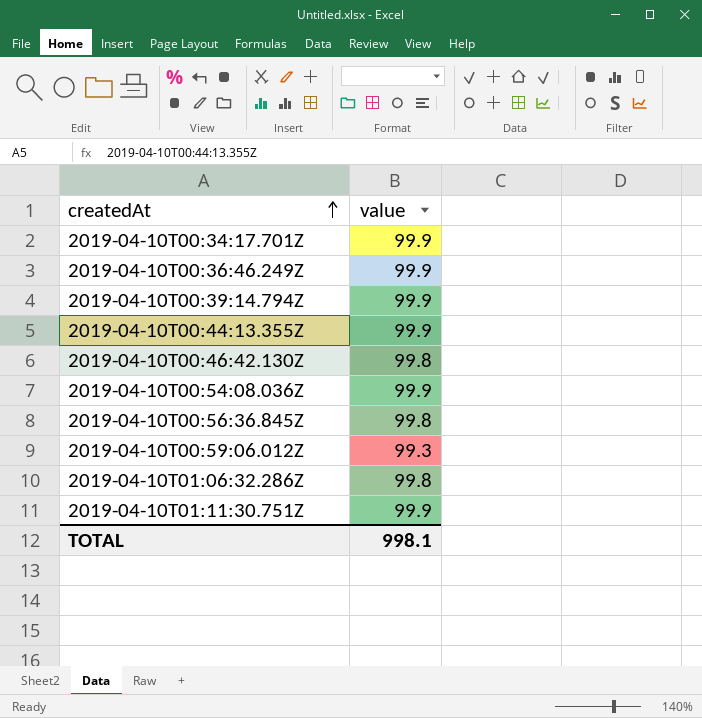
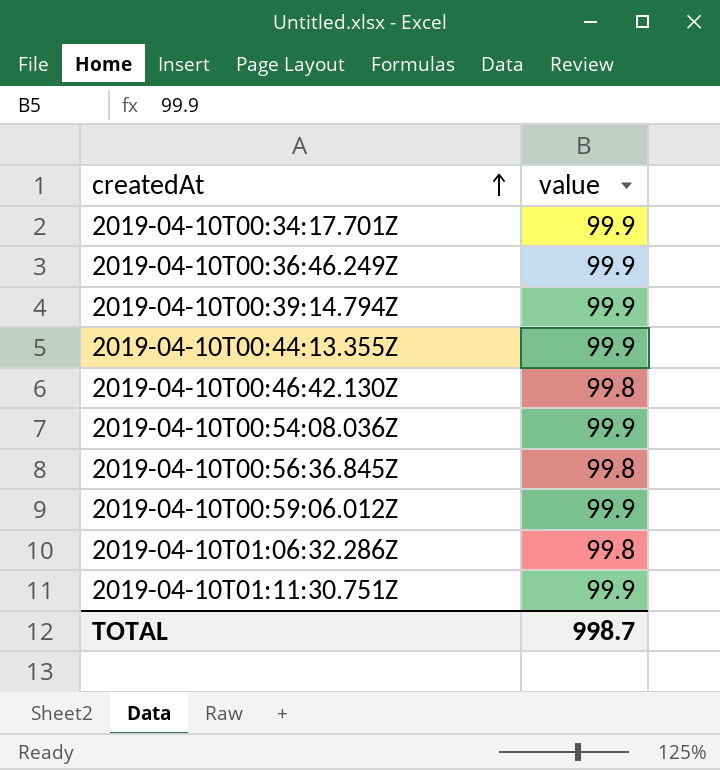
2019-04-10T00:59:06.012Z | value: 99.3 -> 99.9
TOTAL | value: 998.1 -> 998.7

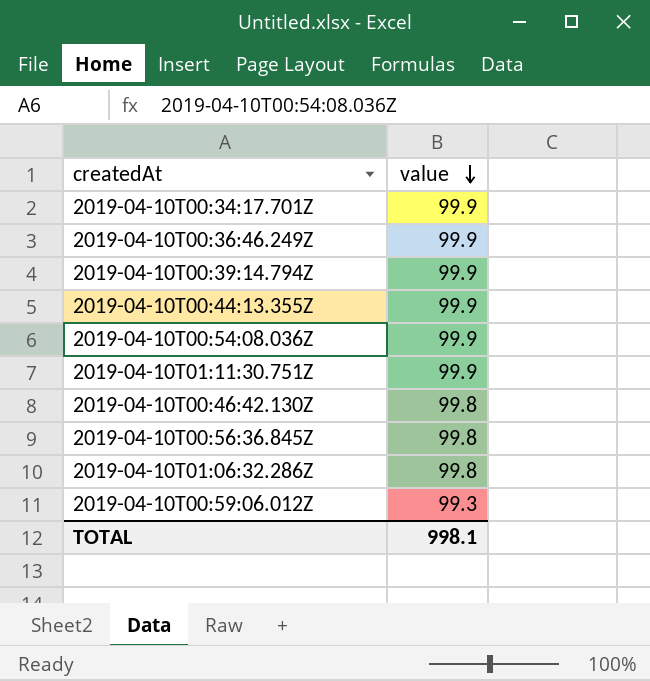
row order: createdAt ascending -> value descending
2019-04-10T00:59:06.012Z | value: 99.9 -> 99.3
TOTAL | value: 998.7 -> 998.1

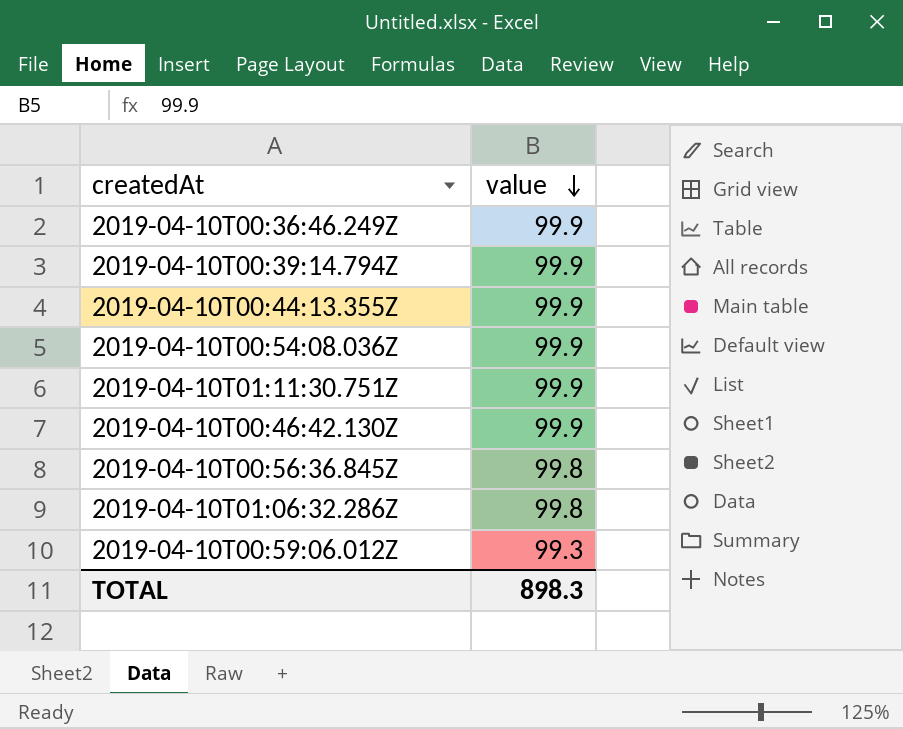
row 2019-04-10T00:34:17.701Z: 99.9 -> none
2019-04-10T00:46:42.130Z | value: 99.8 -> 99.9
TOTAL | value: 998.1 -> 898.3

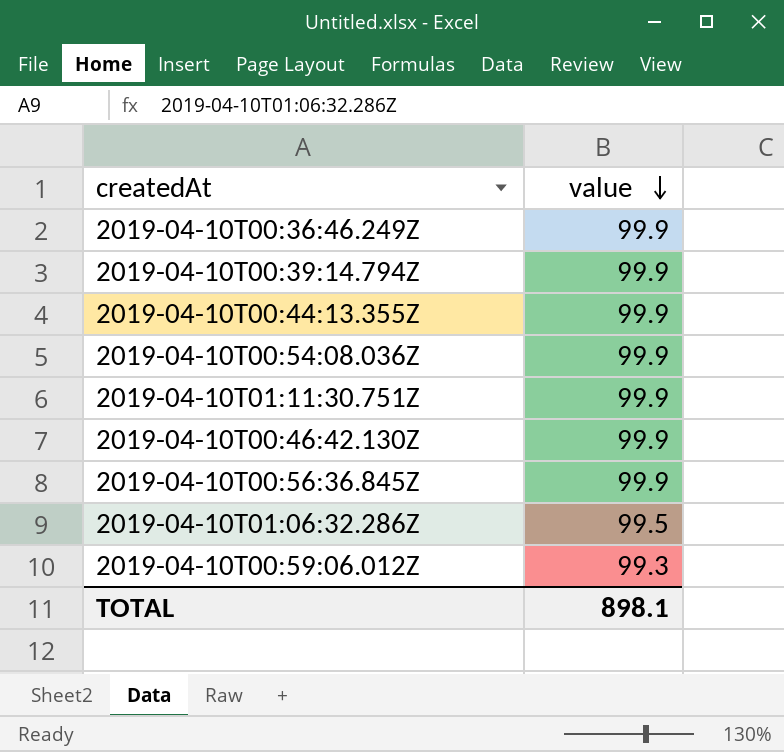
2019-04-10T00:56:36.845Z | value: 99.8 -> 99.9
2019-04-10T01:06:32.286Z | value: 99.8 -> 99.5
TOTAL | value: 898.3 -> 898.1

